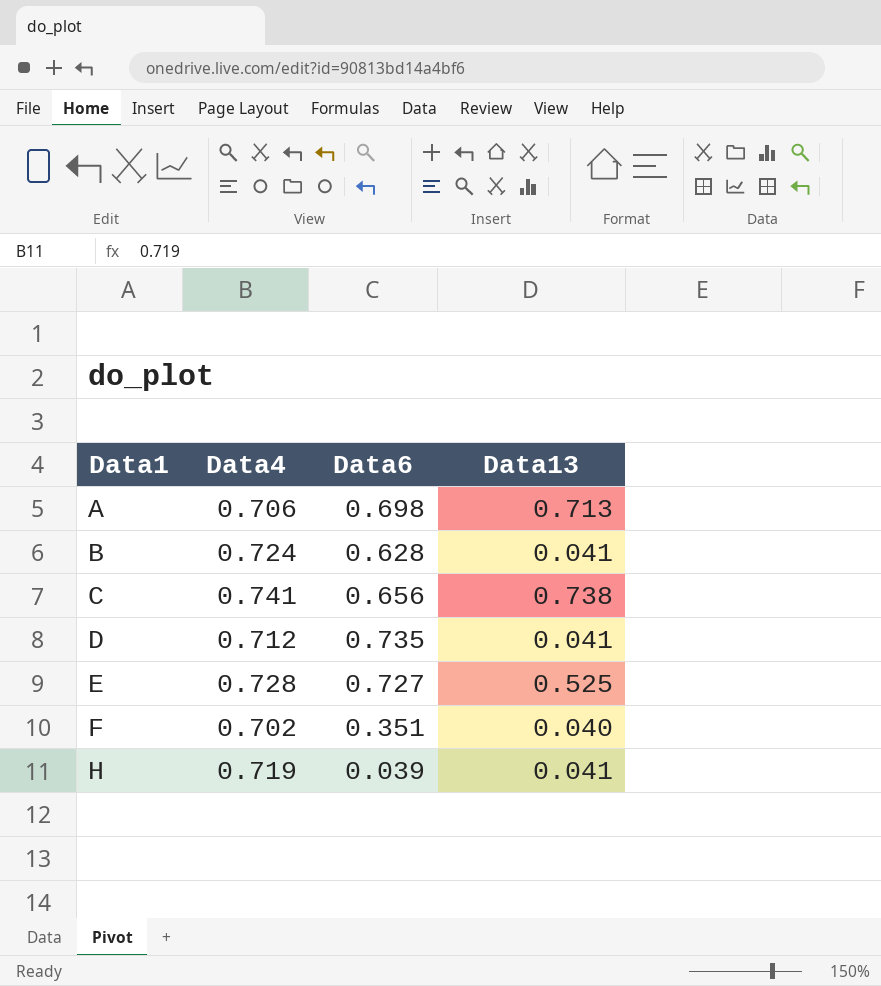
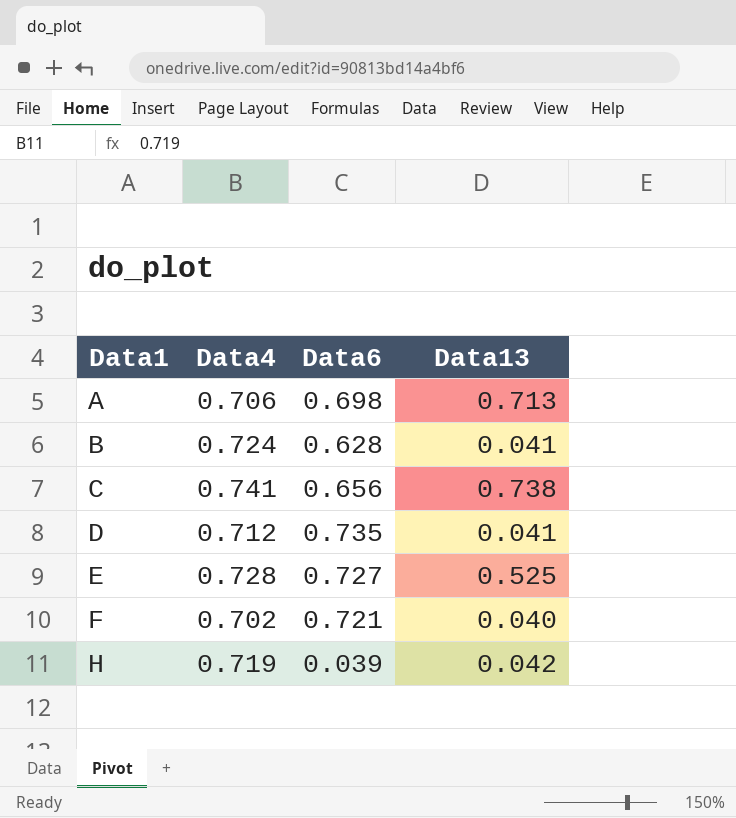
F | Data6: 0.351 -> 0.721
H | Data13: 0.041 -> 0.042

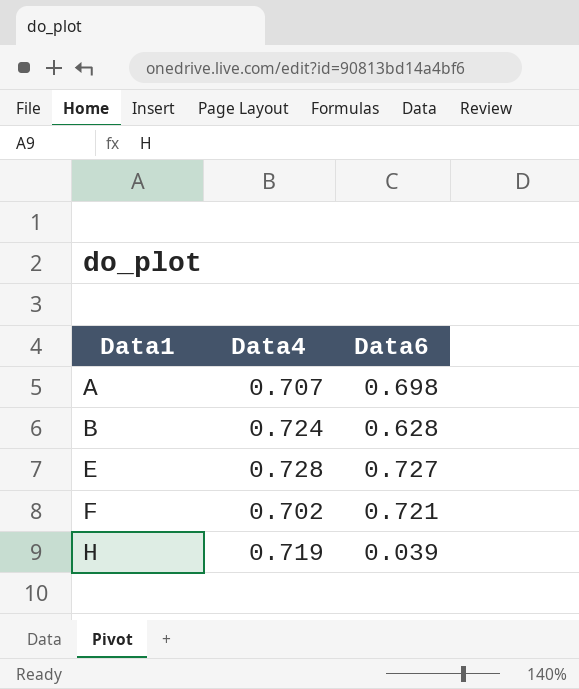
column Data13 | position: 4 -> none
row C: 0.741 | 0.656 | 0.738 -> none
row D: 0.712 | 0.735 | 0.041 -> none
A | Data4: 0.706 -> 0.707

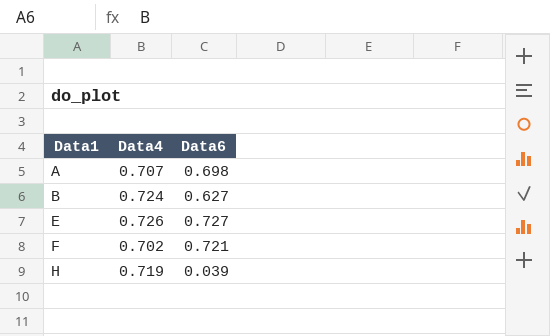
B | Data6: 0.628 -> 0.627
E | Data4: 0.728 -> 0.726

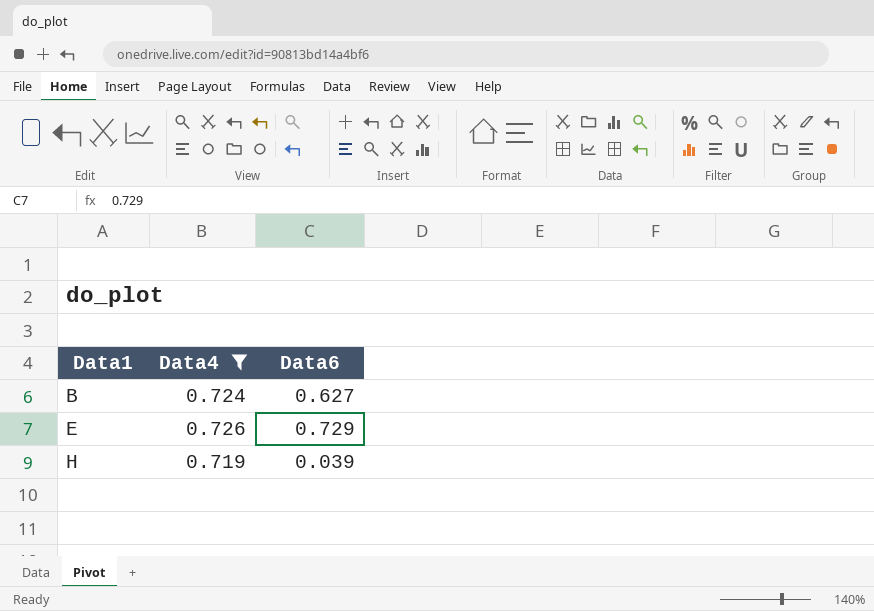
filter: none -> Data4 >= 0.719
E | Data6: 0.727 -> 0.729

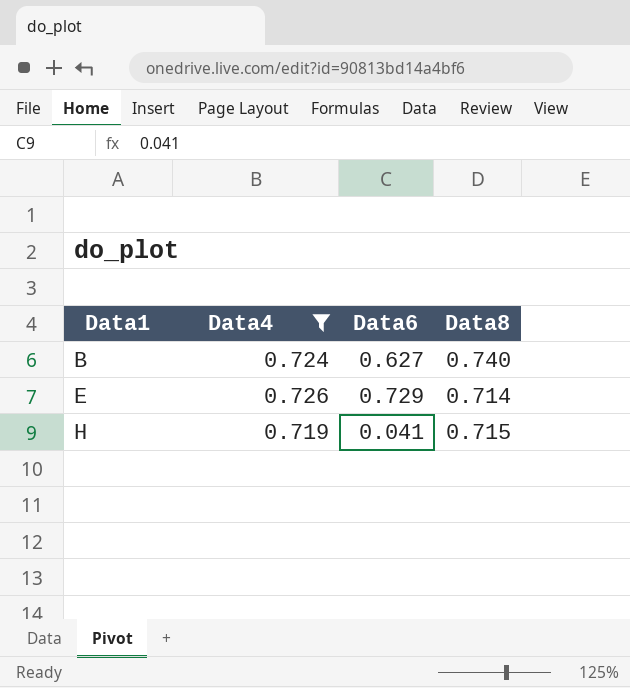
column Data8 | position: none -> 4
H | Data6: 0.039 -> 0.041

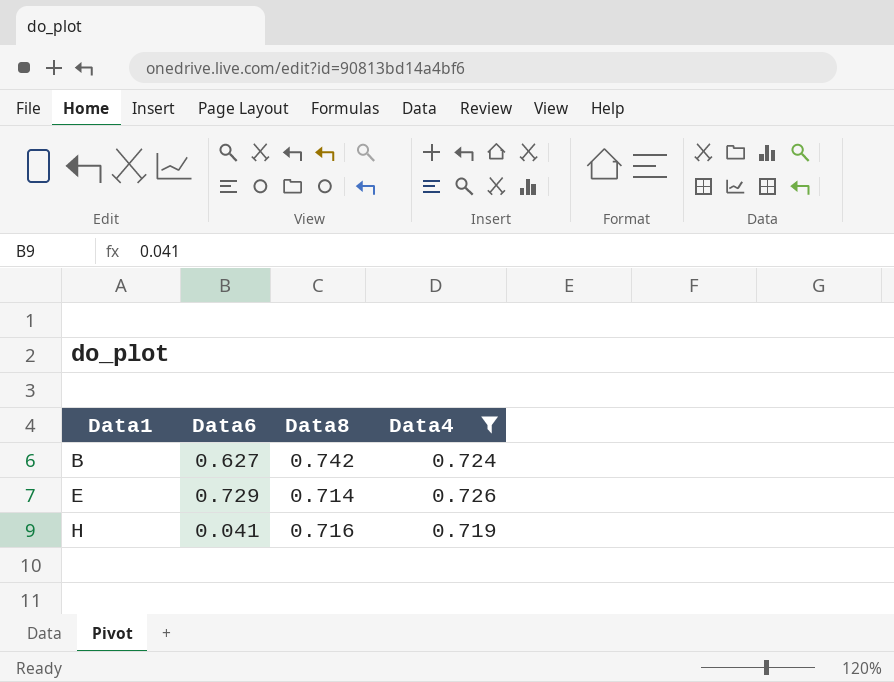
column Data4 | position: 2 -> 4
B | Data8: 0.740 -> 0.742
H | Data8: 0.715 -> 0.716

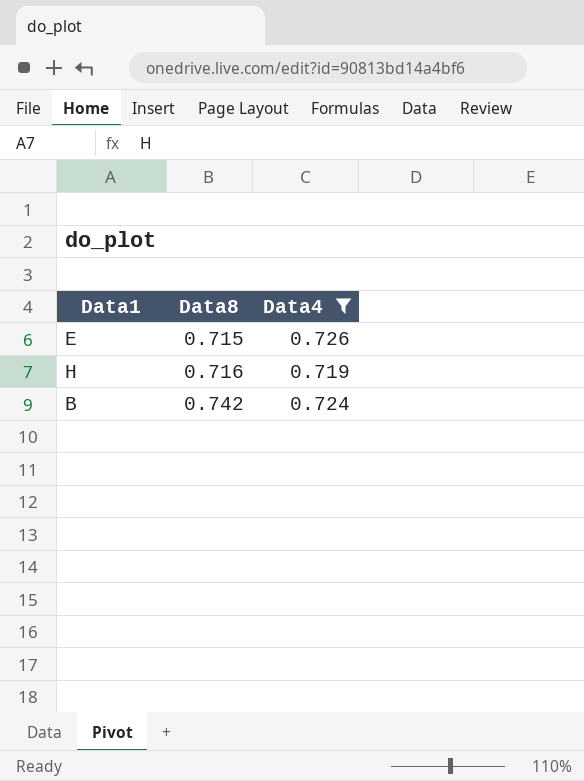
row order: Data1 ascending -> Data8 ascending
column Data6 | position: 2 -> none
E | Data8: 0.714 -> 0.715

